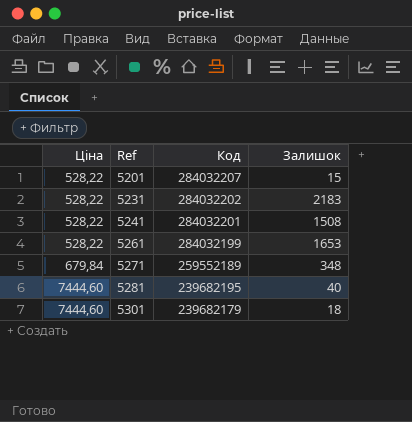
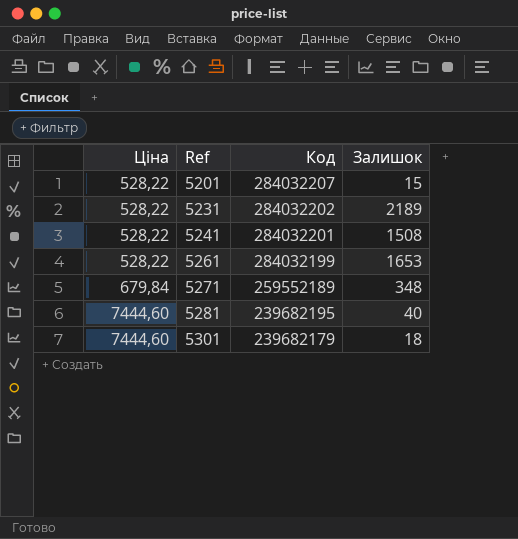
5231 | Залишок: 2183 -> 2189

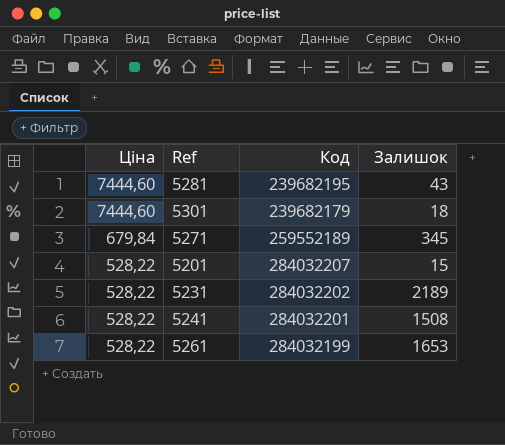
row order: Ціна ascending -> Ціна descending
5281 | Залишок: 40 -> 43
5271 | Залишок: 348 -> 345

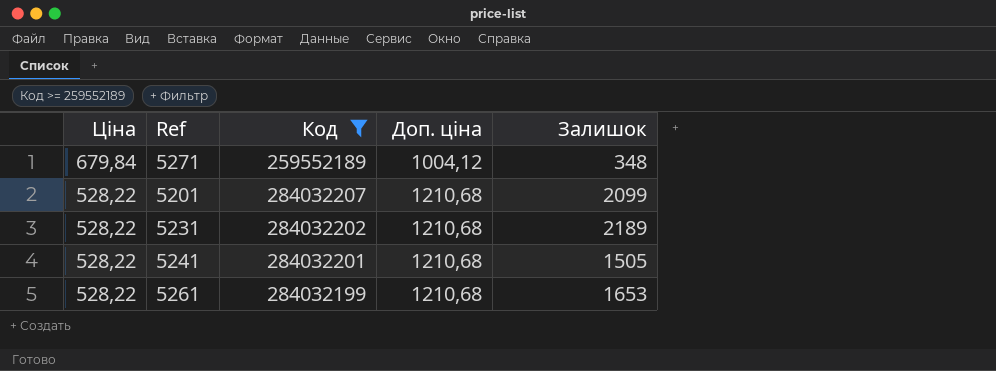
filter: none -> Код >= 259552189
column Доп. ціна | position: none -> 4
5271 | Залишок: 345 -> 348
5201 | Залишок: 15 -> 2099
5241 | Залишок: 1508 -> 1505

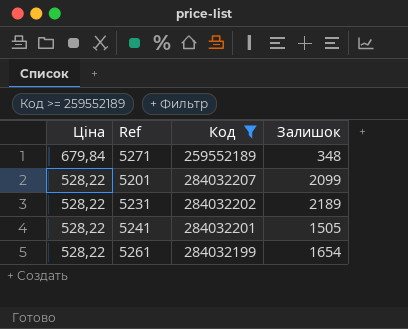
column Доп. ціна | position: 4 -> none
5261 | Залишок: 1653 -> 1654

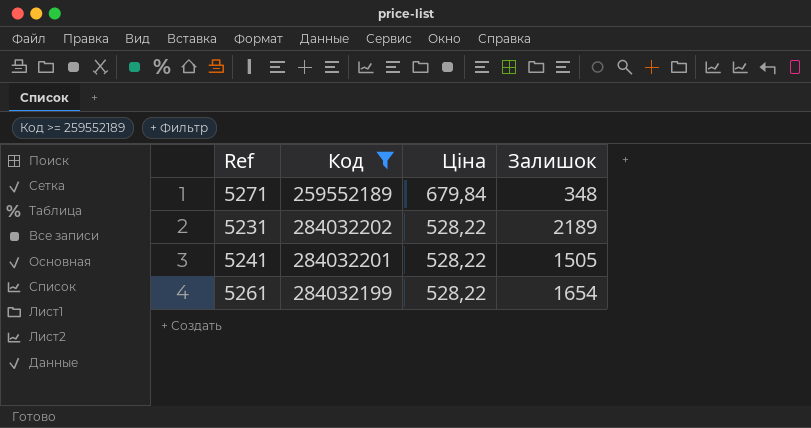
column Ціна | position: 1 -> 3
row 5201: 528,22 | 284032207 | 2099 -> none

